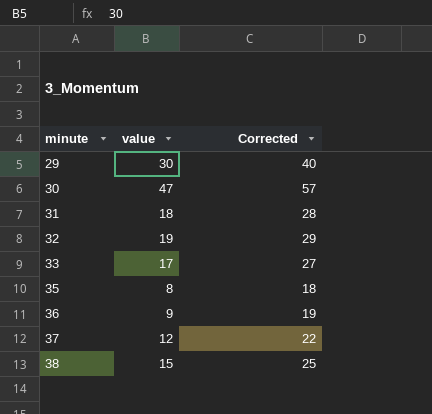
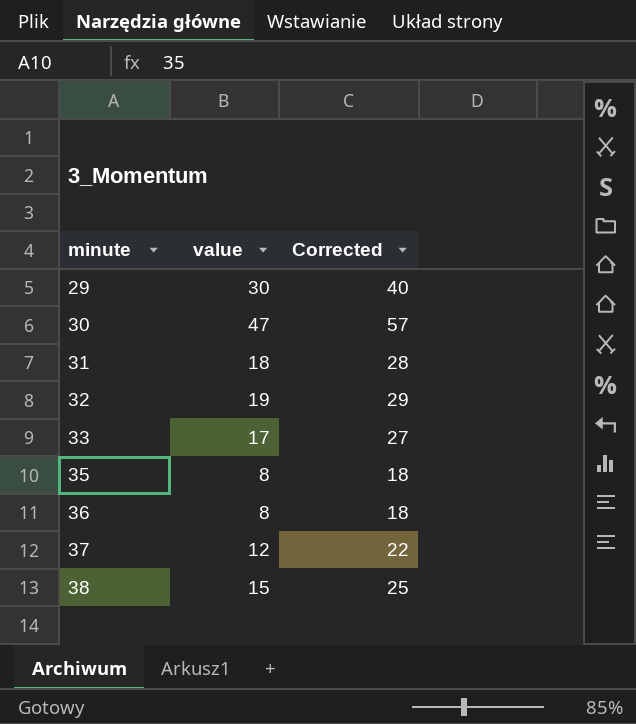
36 | value: 9 -> 8
36 | Corrected: 19 -> 18

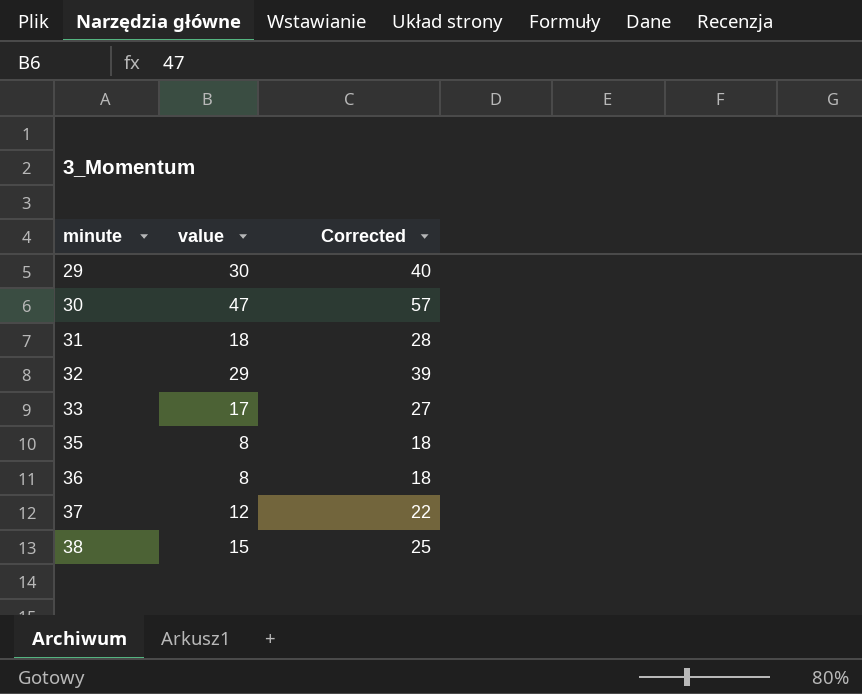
32 | value: 19 -> 29
32 | Corrected: 29 -> 39

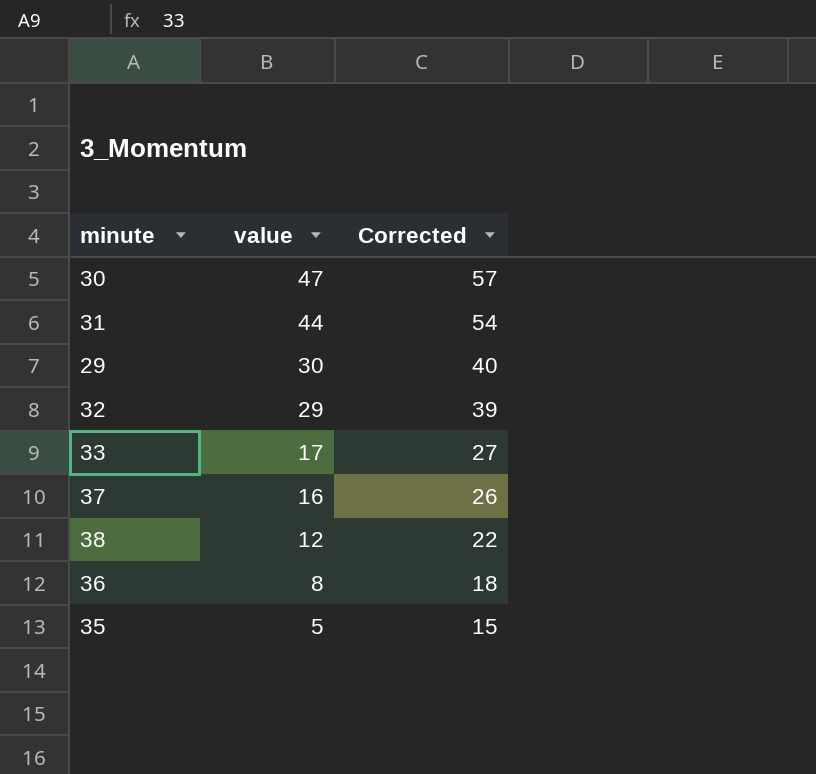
row order: minute ascending -> value descending
31 | value: 18 -> 44
31 | Corrected: 28 -> 54
37 | value: 12 -> 16
37 | Corrected: 22 -> 26
38 | value: 15 -> 12
38 | Corrected: 25 -> 22
35 | value: 8 -> 5
35 | Corrected: 18 -> 15

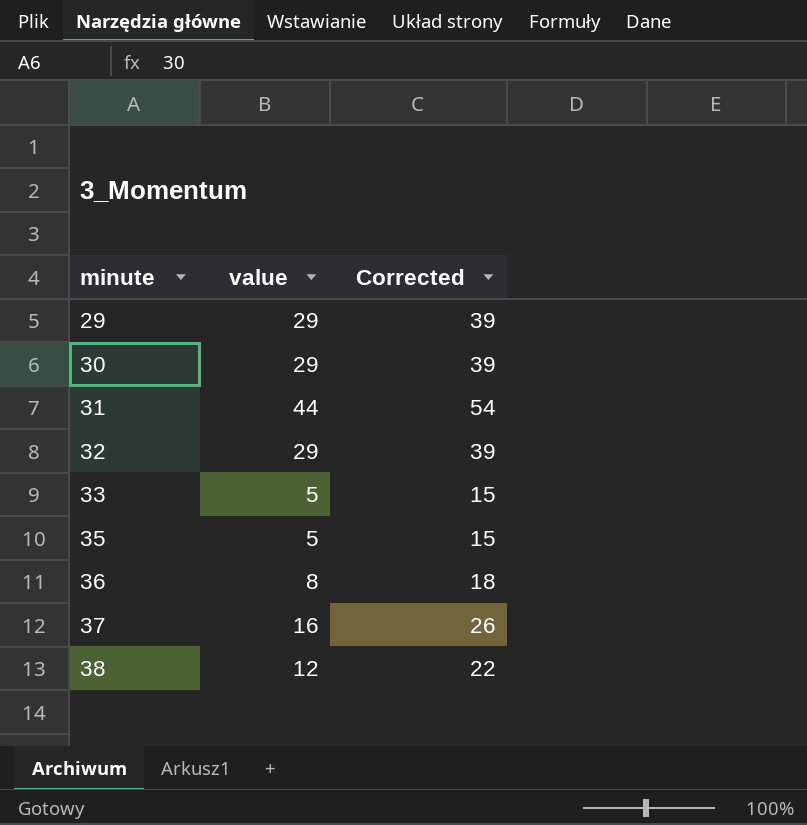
row order: value descending -> minute ascending
29 | value: 30 -> 29
29 | Corrected: 40 -> 39
30 | value: 47 -> 29
30 | Corrected: 57 -> 39
33 | value: 17 -> 5
33 | Corrected: 27 -> 15

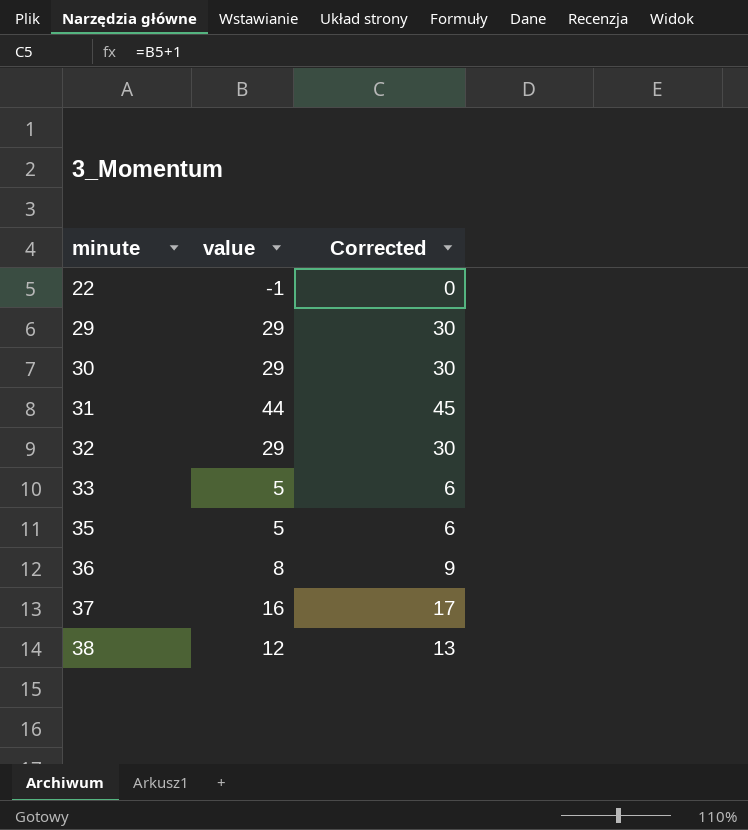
column Corrected | formula: [value] + 10 -> [value] + 1
row 22: none -> -1 | 0

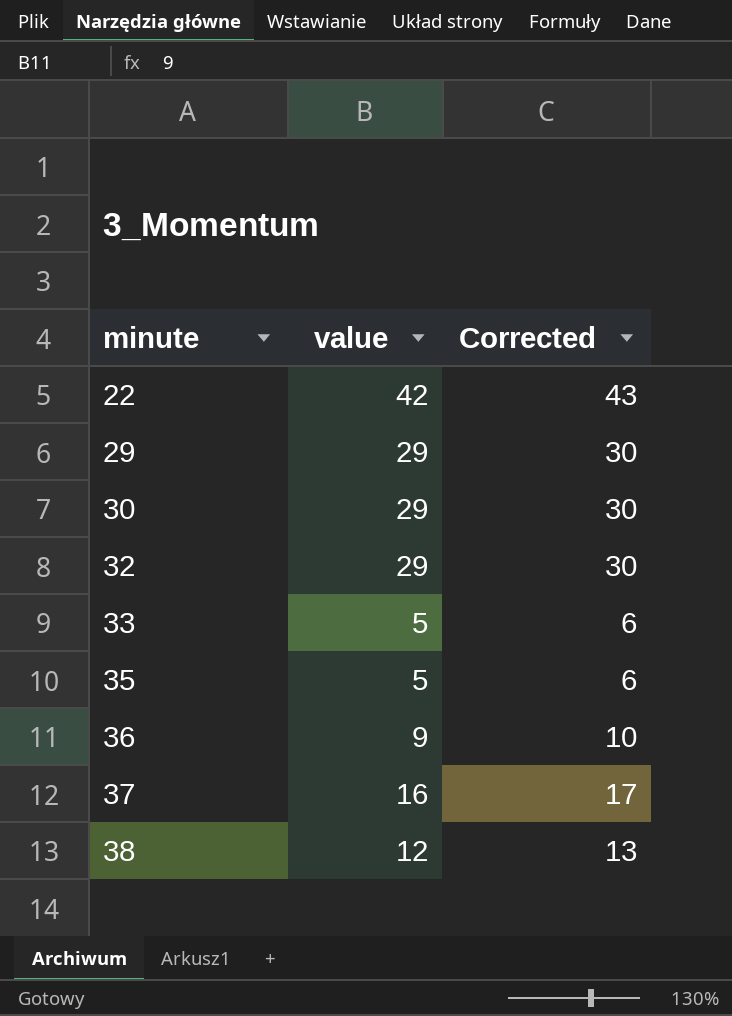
row 31: 44 | 45 -> none
22 | value: -1 -> 42
22 | Corrected: 0 -> 43
36 | value: 8 -> 9
36 | Corrected: 9 -> 10

